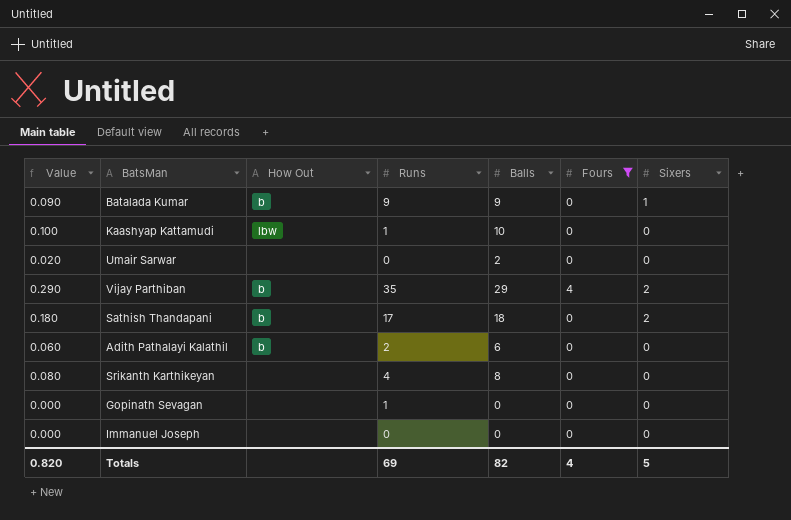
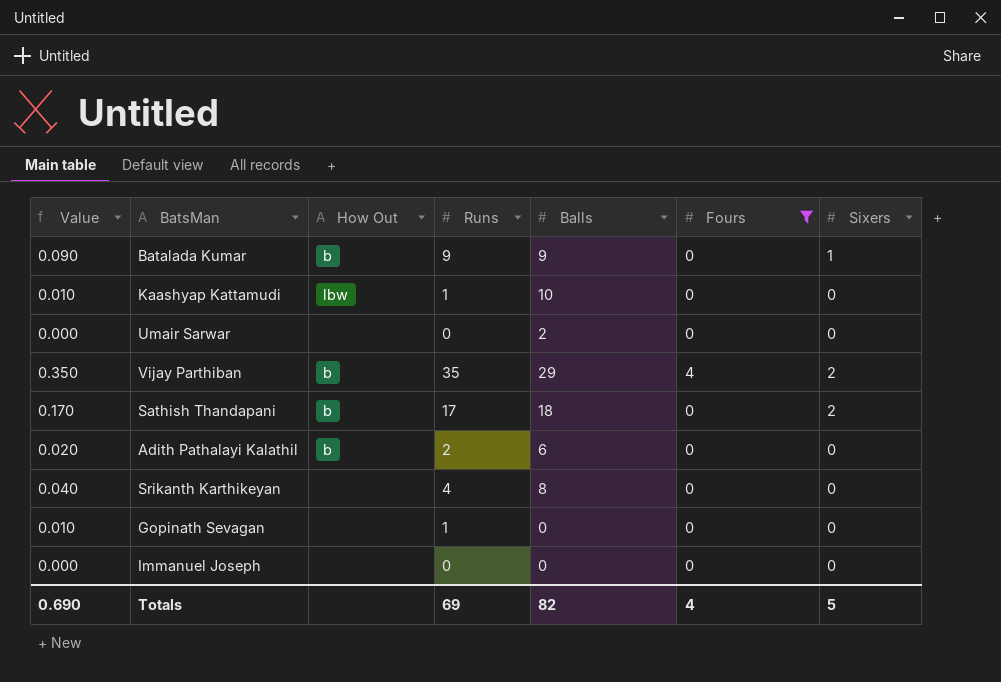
column Value | formula: [Balls] * 0.01 -> [Runs] * 0.01
Totals | Value: 0.820 -> 0.690

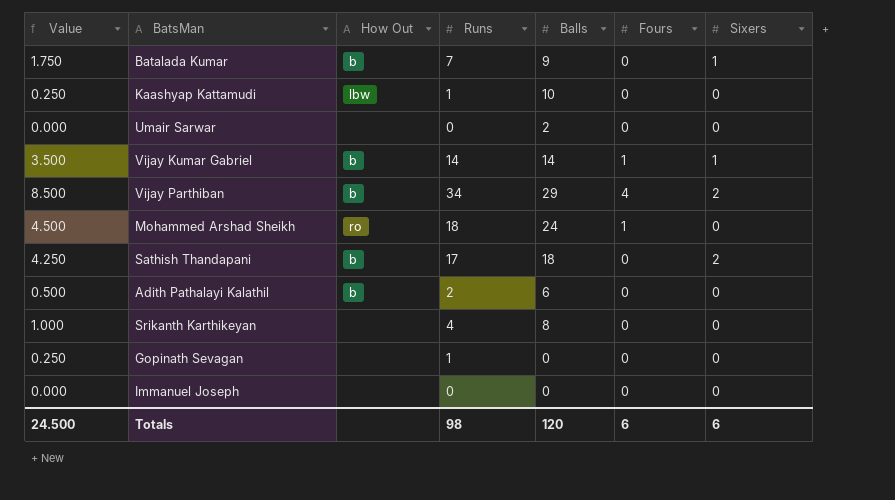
filter: Fours != 1 -> none
column Value | formula: [Runs] * 0.01 -> [Runs] * 0.25
Batalada Kumar | Runs: 9 -> 7
Vijay Parthiban | Runs: 35 -> 34
Totals | Value: 0.690 -> 24.500
Totals | Runs: 69 -> 98
Totals | Balls: 82 -> 120
Totals | Fours: 4 -> 6
Totals | Sixers: 5 -> 6

